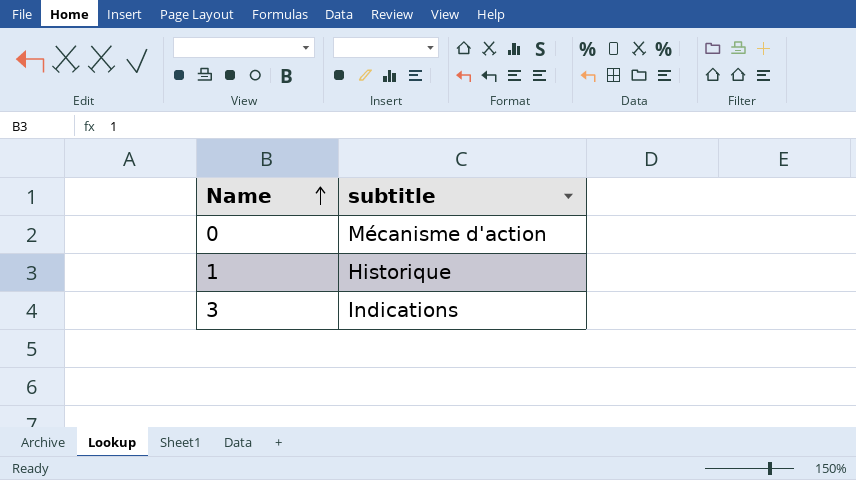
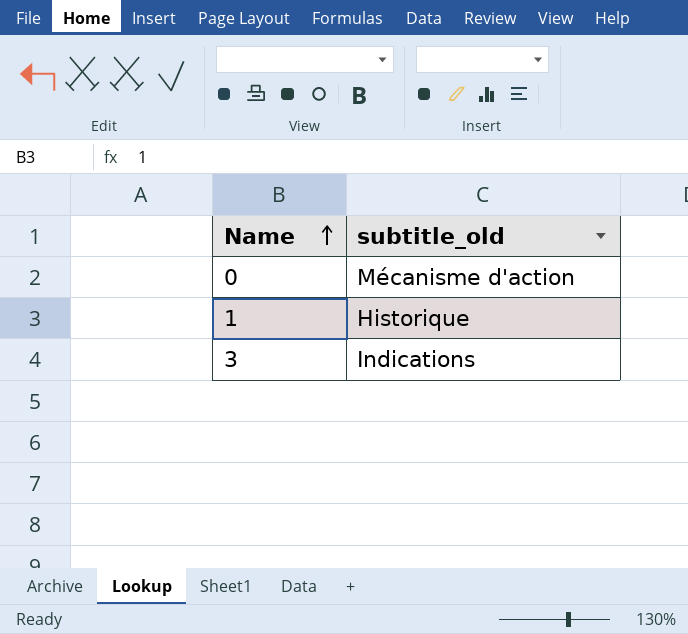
column name: subtitle -> subtitle_old

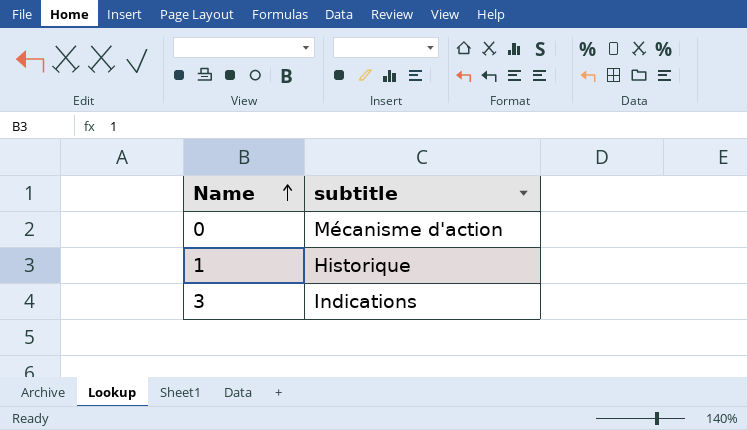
column name: subtitle_old -> subtitle

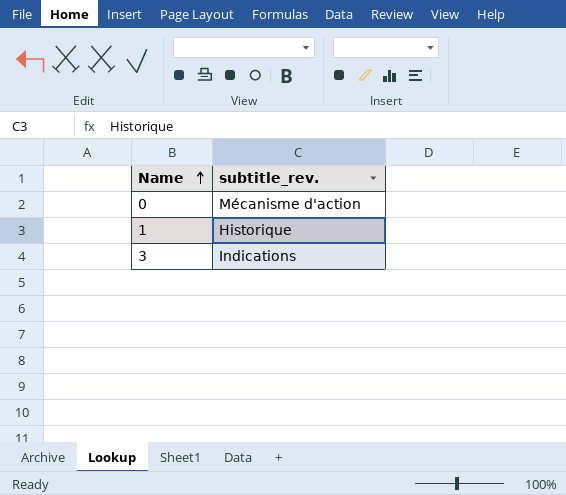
column name: subtitle -> subtitle_rev.

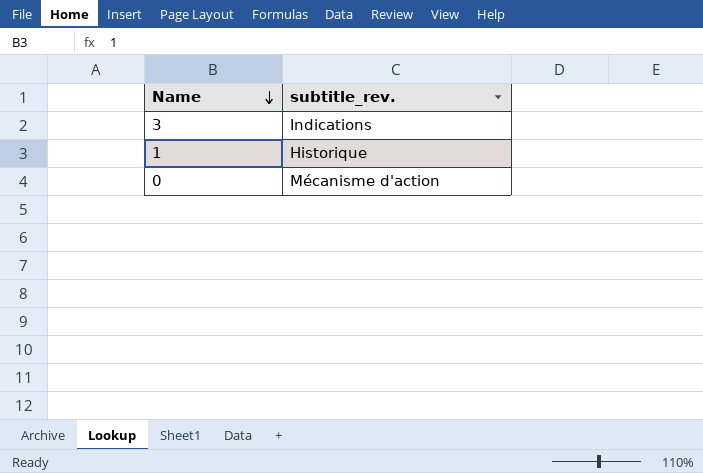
row order: Name ascending -> Name descending

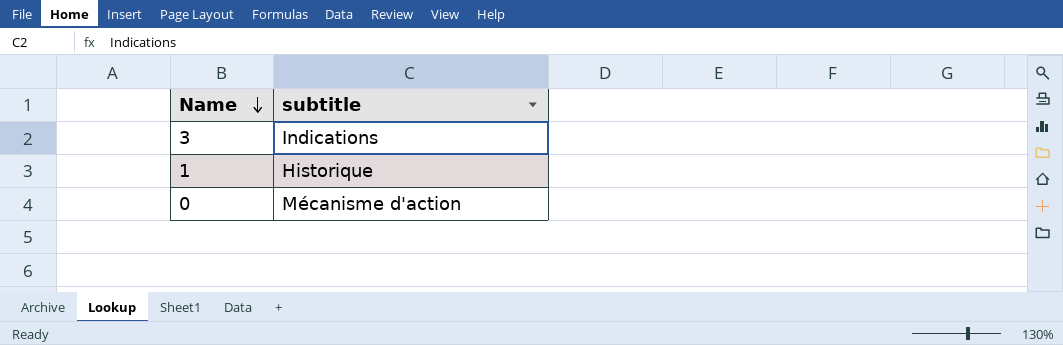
column name: subtitle_rev. -> subtitle

